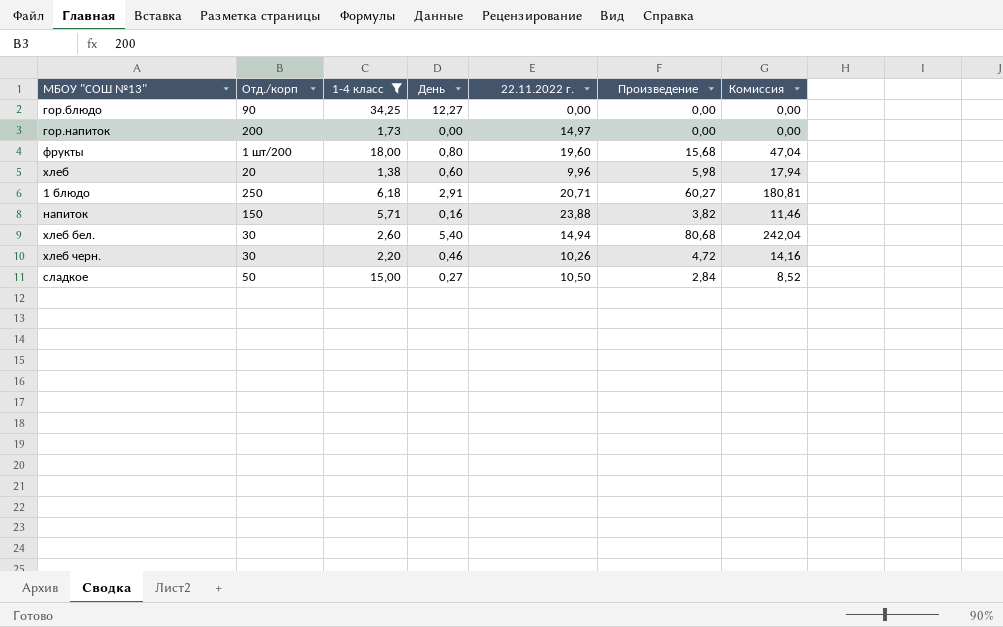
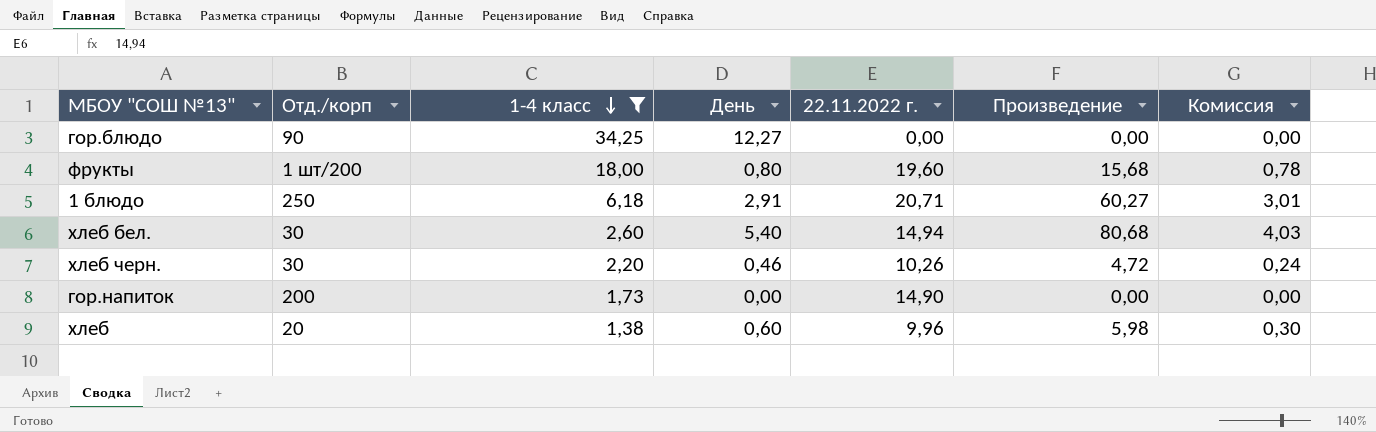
row order: none -> 1-4 класс descending
column Комиссия | formula: [Произведение] * 3 -> [Произведение] * 0,05
row напиток: 150 | 5,71 | 0,16 | 23,88 | 3,82 | 11,46 -> none
row сладкое: 50 | 15,00 | 0,27 | 10,50 | 2,84 | 8,52 -> none
гор.напиток | 22.11.2022 г.: 14,97 -> 14,90

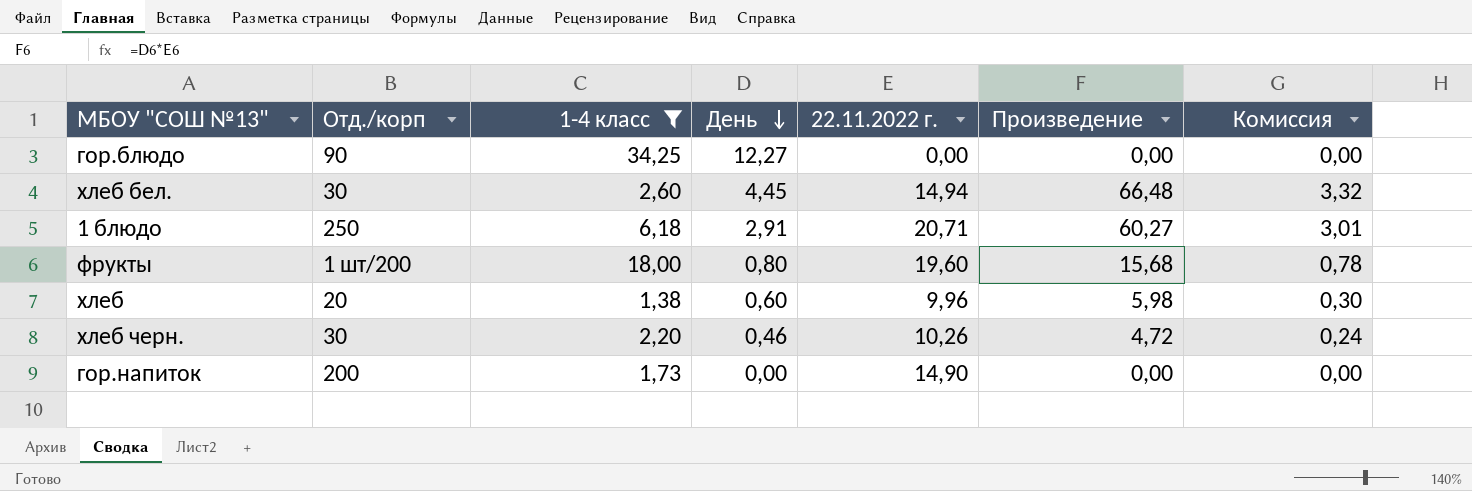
row order: 1-4 класс descending -> День descending
хлеб бел. | День: 5,40 -> 4,45
хлеб бел. | Произведение: 80,68 -> 66,48
хлеб бел. | Комиссия: 4,03 -> 3,32

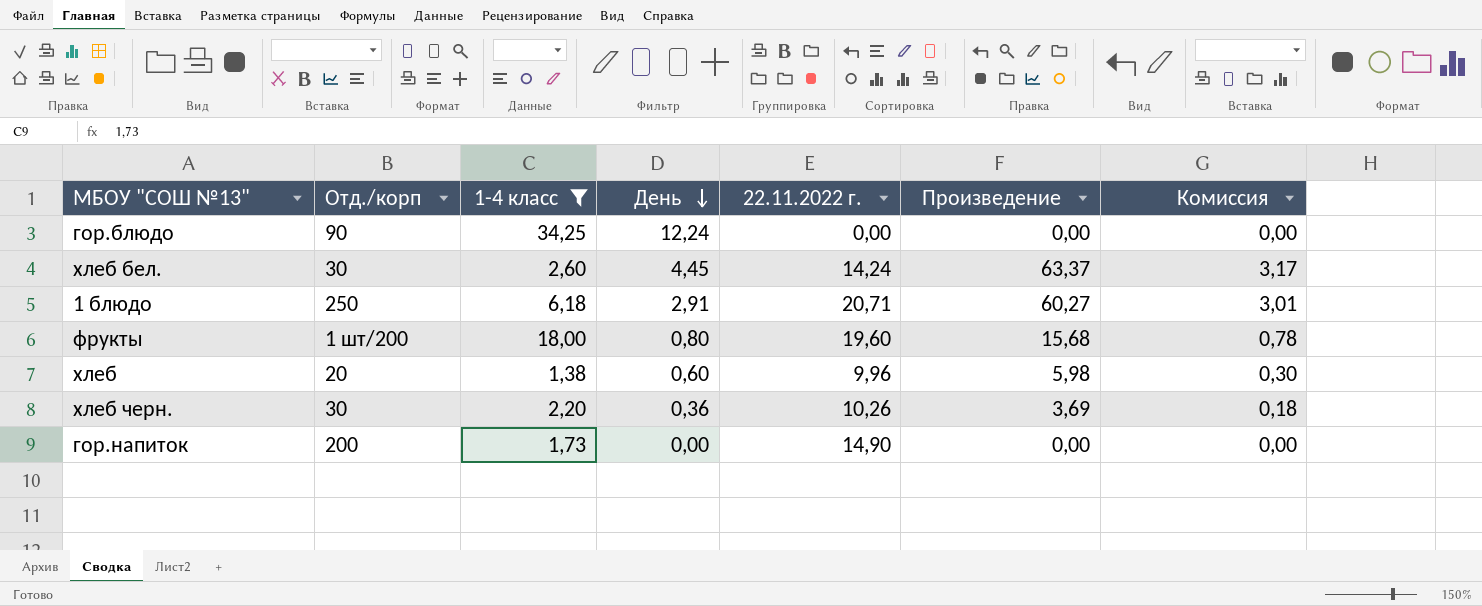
гор.блюдо | День: 12,27 -> 12,24
хлеб бел. | 22.11.2022 г.: 14,94 -> 14,24
хлеб бел. | Произведение: 66,48 -> 63,37
хлеб бел. | Комиссия: 3,32 -> 3,17
хлеб черн. | День: 0,46 -> 0,36
хлеб черн. | Произведение: 4,72 -> 3,69
хлеб черн. | Комиссия: 0,24 -> 0,18

